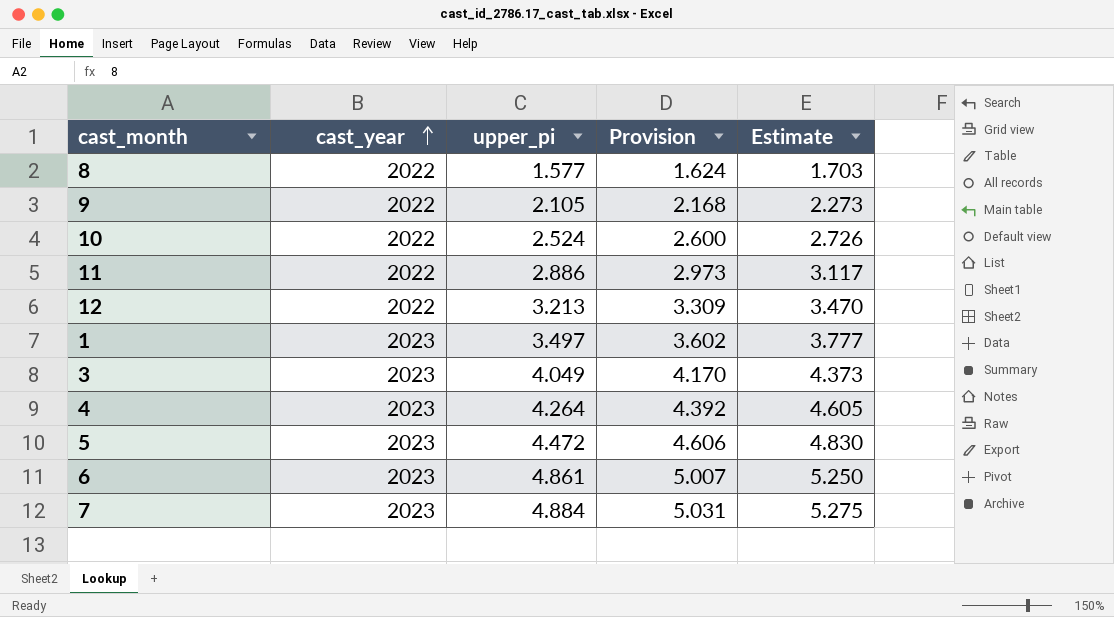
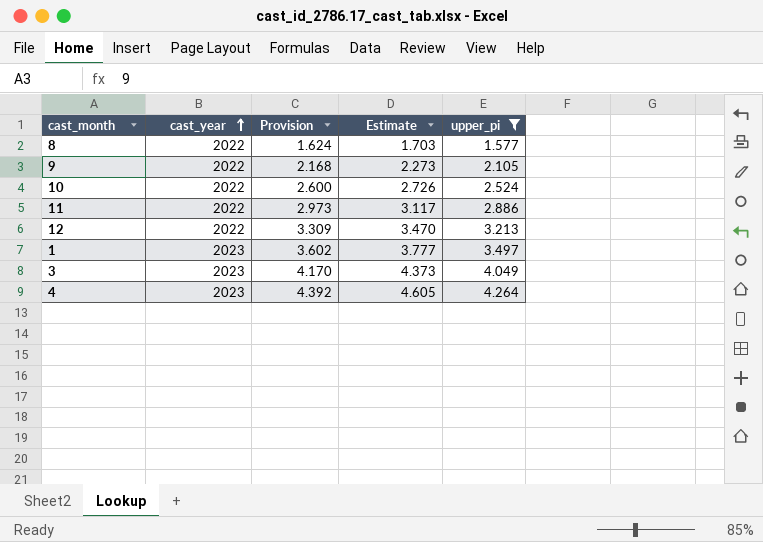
filter: none -> upper_pi <= 4.264
column upper_pi | position: 3 -> 5

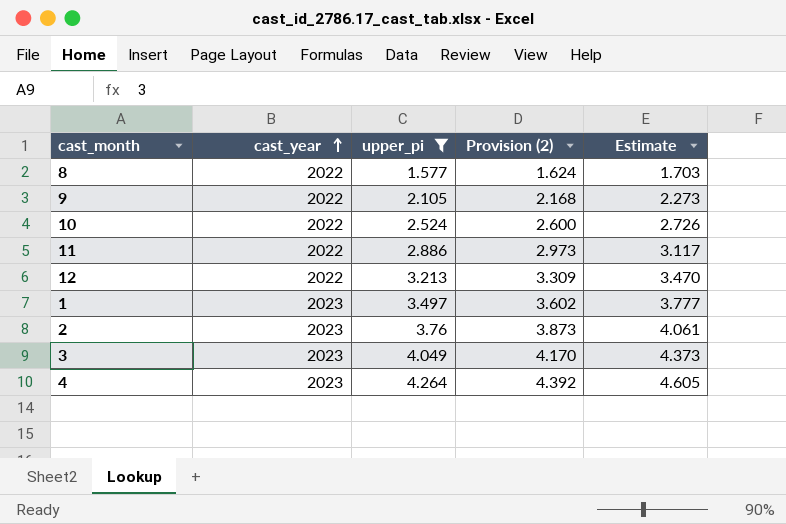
column upper_pi | position: 5 -> 3
column name: Provision -> Provision (2)
row 2: none -> 2023 | 3.76 | 3.873 | 4.061

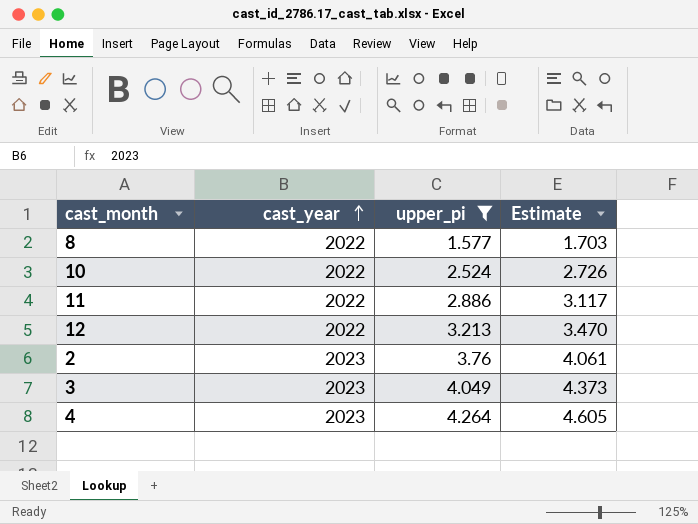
column Provision (2) | formula: [upper_pi] * 1.03 -> none
row 9: 2022 | 2.105 | 2.168 | 2.273 -> none
row 1: 2023 | 3.497 | 3.602 | 3.777 -> none

